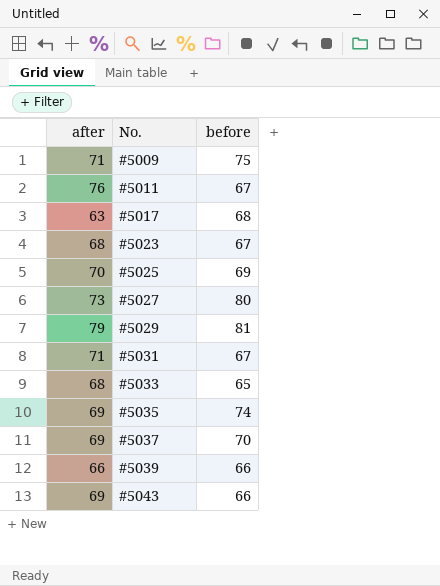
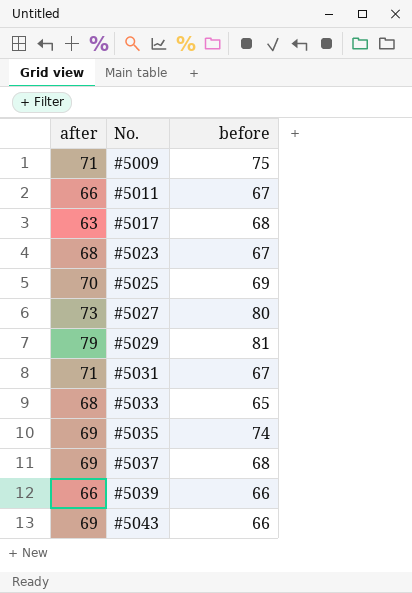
#5011 | after: 76 -> 66
#5037 | before: 70 -> 68

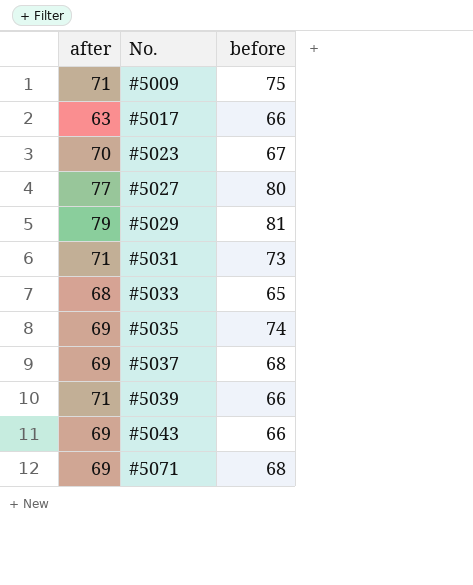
row #5011: 66 | 67 -> none
row #5025: 70 | 69 -> none
#5017 | before: 68 -> 66
#5023 | after: 68 -> 70
#5027 | after: 73 -> 77
#5031 | before: 67 -> 73
#5039 | after: 66 -> 71
row #5071: none -> 69 | 68

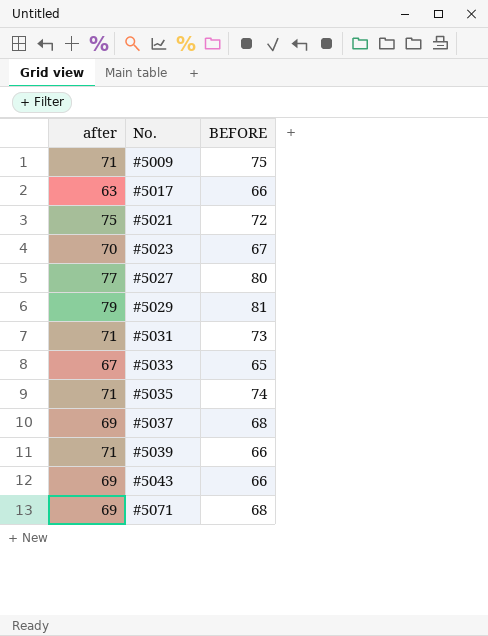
column name: before -> BEFORE
row #5021: none -> 75 | 72
#5033 | after: 68 -> 67
#5035 | after: 69 -> 71

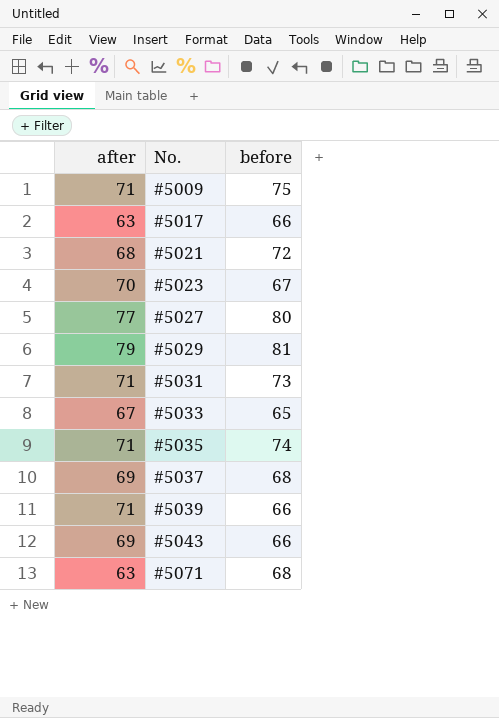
column name: BEFORE -> before
#5021 | after: 75 -> 68
#5071 | after: 69 -> 63

